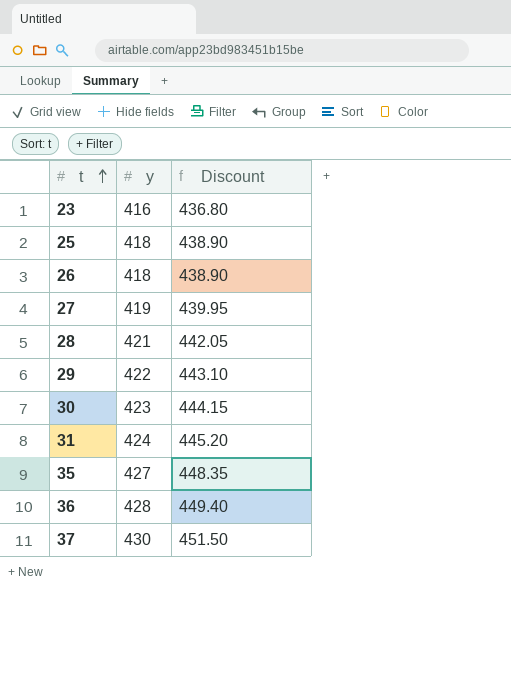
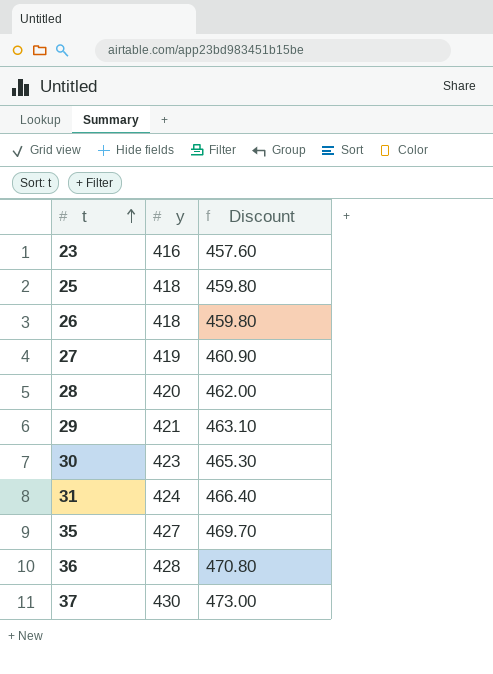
column Discount | formula: [y] * 1.05 -> [y] * 1.1
28 | y: 421 -> 420
29 | y: 422 -> 421

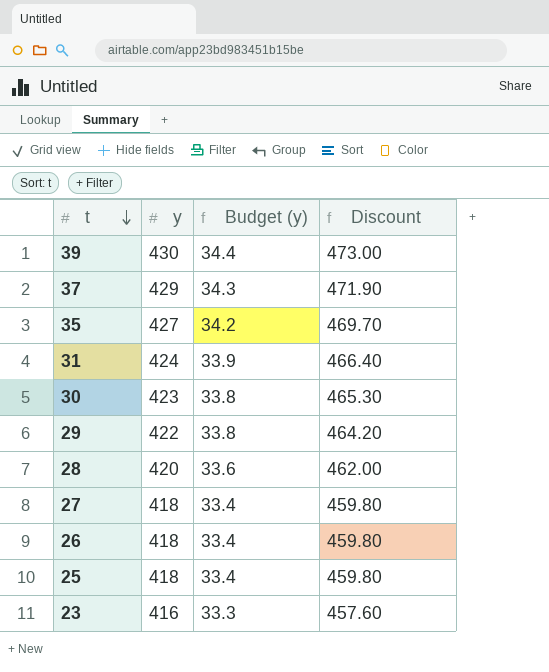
row order: t ascending -> t descending
column Budget (y) | formula: none -> [y] * 0.08
row 36: 428 | 470.80 -> none
row 39: none -> 430 | 34.4 | 473.00
37 | y: 430 -> 429
37 | Discount: 473.00 -> 471.90
29 | y: 421 -> 422
29 | Discount: 463.10 -> 464.20
27 | y: 419 -> 418
27 | Discount: 460.90 -> 459.80

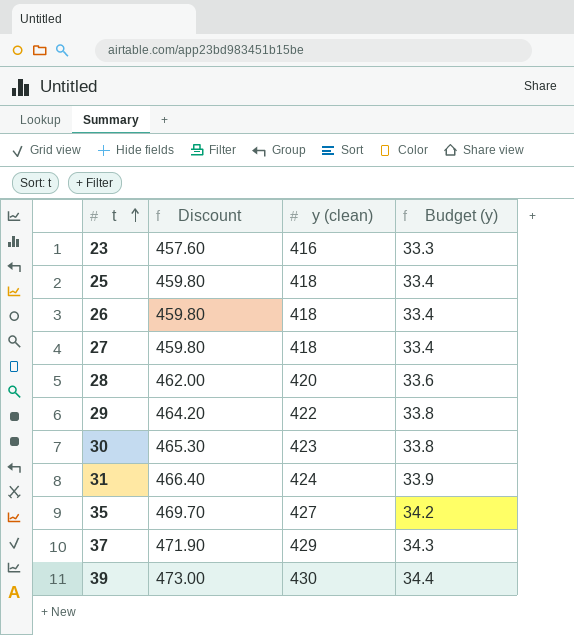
row order: t descending -> t ascending
column Discount | position: 4 -> 2
column name: y -> y (clean)

